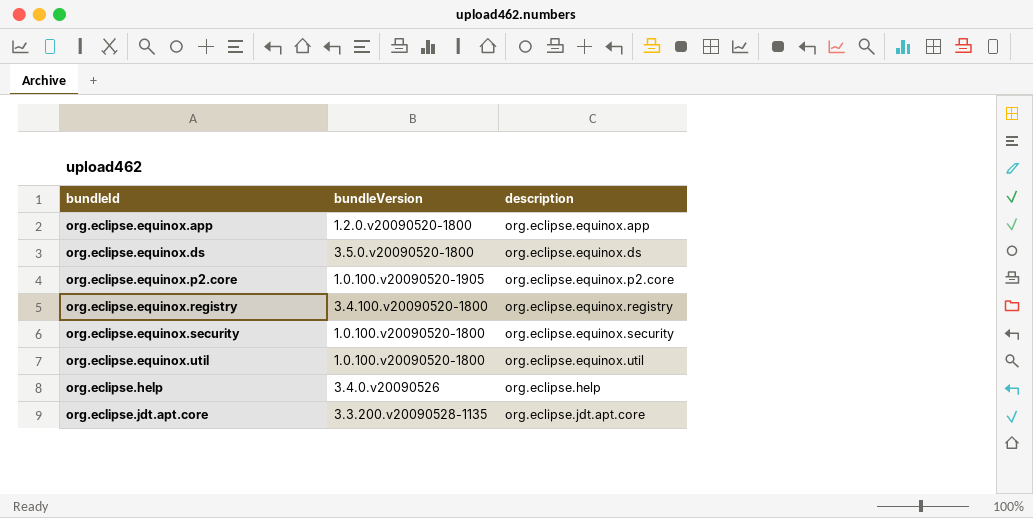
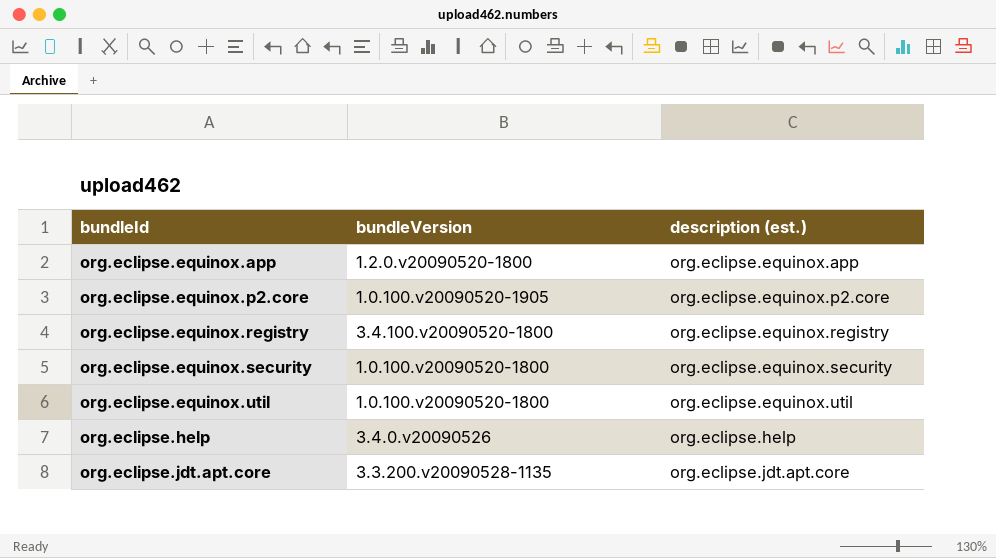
column name: description -> description (est.)
row org.eclipse.equinox.ds: 3.5.0.v20090520-1800 | org.eclipse.equinox.ds -> none

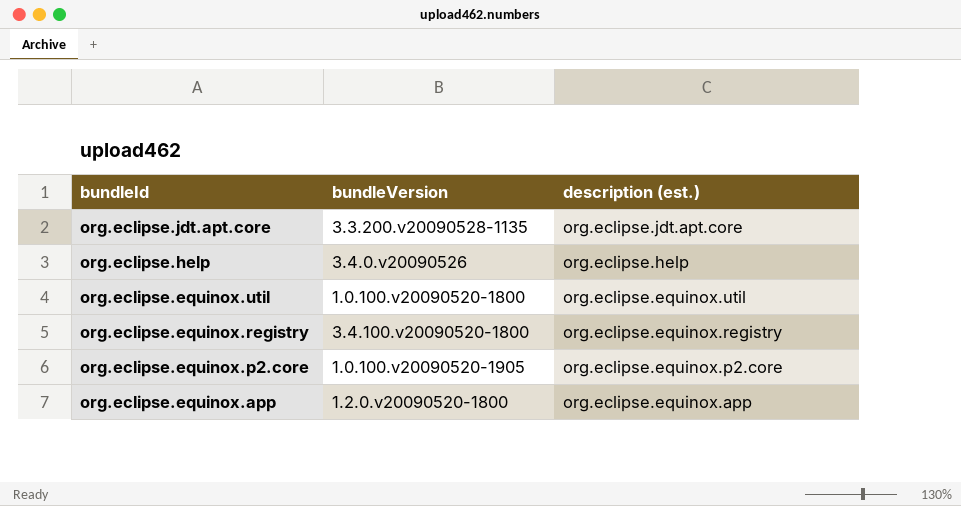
row order: bundleId ascending -> bundleId descending
row org.eclipse.equinox.security: 1.0.100.v20090520-1800 | org.eclipse.equinox.security -> none

